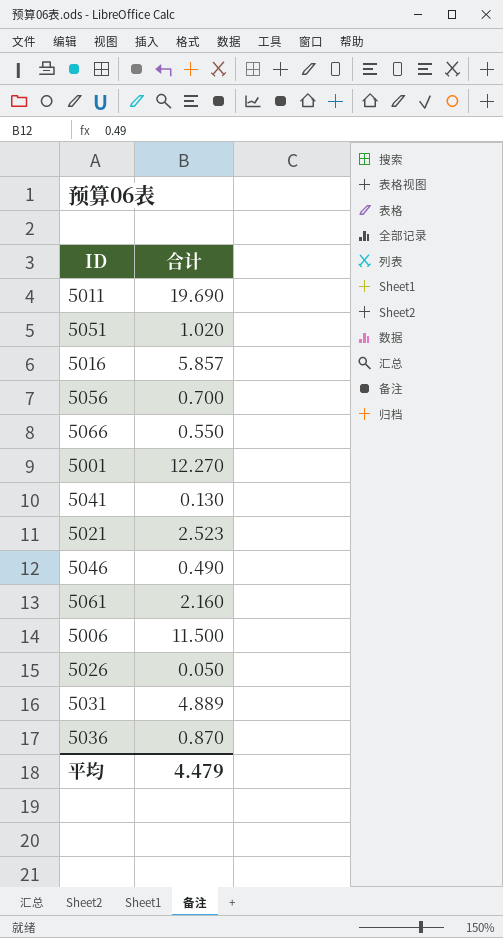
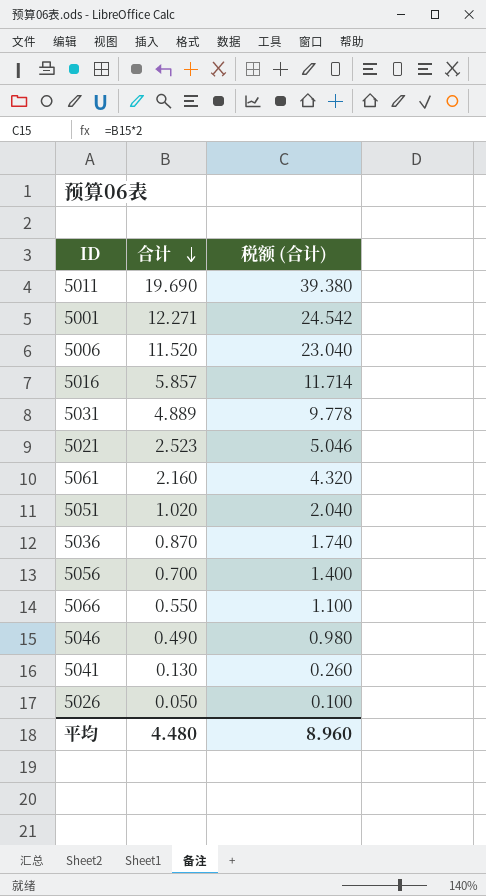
row order: none -> 合计 descending
column 税额 (合计) | formula: none -> [合计] * 2
5001 | 合计: 12.270 -> 12.271
5006 | 合计: 11.500 -> 11.520
平均 | 合计: 4.479 -> 4.480

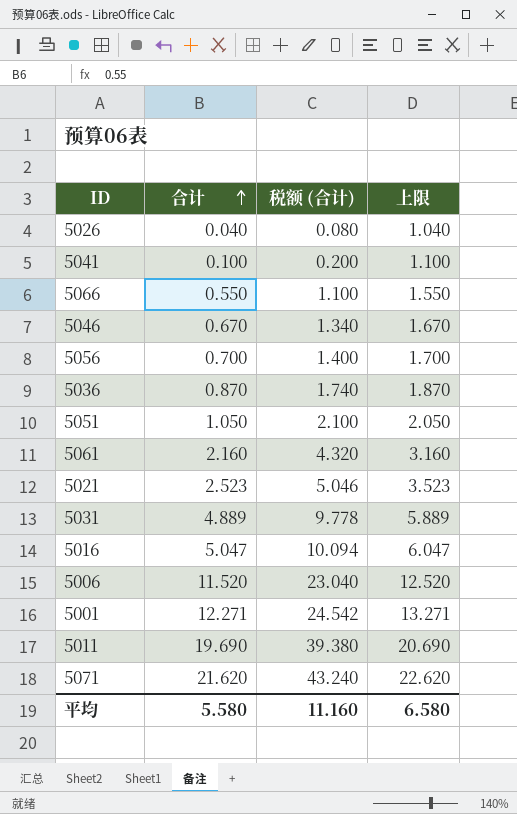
row order: 合计 descending -> 合计 ascending
column 上限 | formula: none -> [合计] + 1
5026 | 合计: 0.050 -> 0.040
5026 | 税额 (合计): 0.100 -> 0.080
5041 | 合计: 0.130 -> 0.100
5041 | 税额 (合计): 0.260 -> 0.200
5046 | 合计: 0.490 -> 0.670
5046 | 税额 (合计): 0.980 -> 1.340
5051 | 合计: 1.020 -> 1.050
5051 | 税额 (合计): 2.040 -> 2.100
5016 | 合计: 5.857 -> 5.047
5016 | 税额 (合计): 11.714 -> 10.094
row 5071: none -> 21.620 | 43.240 | 22.620
平均 | 合计: 4.480 -> 5.580
平均 | 税额 (合计): 8.960 -> 11.160

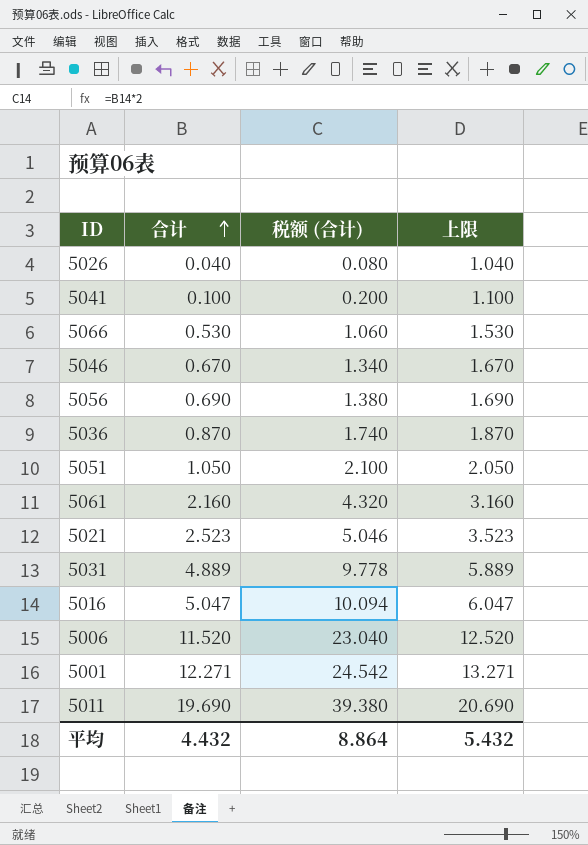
row 5071: 21.620 | 43.240 | 22.620 -> none
5066 | 合计: 0.550 -> 0.530
5066 | 税额 (合计): 1.100 -> 1.060
5066 | 上限: 1.550 -> 1.530
5056 | 合计: 0.700 -> 0.690
5056 | 税额 (合计): 1.400 -> 1.380
5056 | 上限: 1.700 -> 1.690
平均 | 合计: 5.580 -> 4.432
平均 | 税额 (合计): 11.160 -> 8.864
平均 | 上限: 6.580 -> 5.432

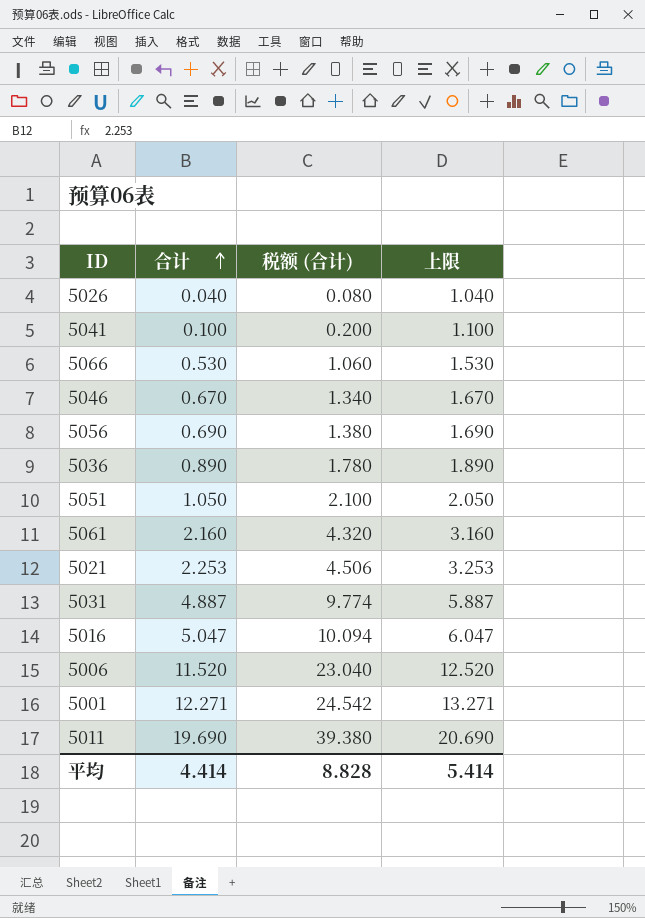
5036 | 合计: 0.870 -> 0.890
5036 | 税额 (合计): 1.740 -> 1.780
5036 | 上限: 1.870 -> 1.890
5021 | 合计: 2.523 -> 2.253
5021 | 税额 (合计): 5.046 -> 4.506
5021 | 上限: 3.523 -> 3.253
5031 | 合计: 4.889 -> 4.887
5031 | 税额 (合计): 9.778 -> 9.774
5031 | 上限: 5.889 -> 5.887
平均 | 合计: 4.432 -> 4.414
平均 | 税额 (合计): 8.864 -> 8.828
平均 | 上限: 5.432 -> 5.414

